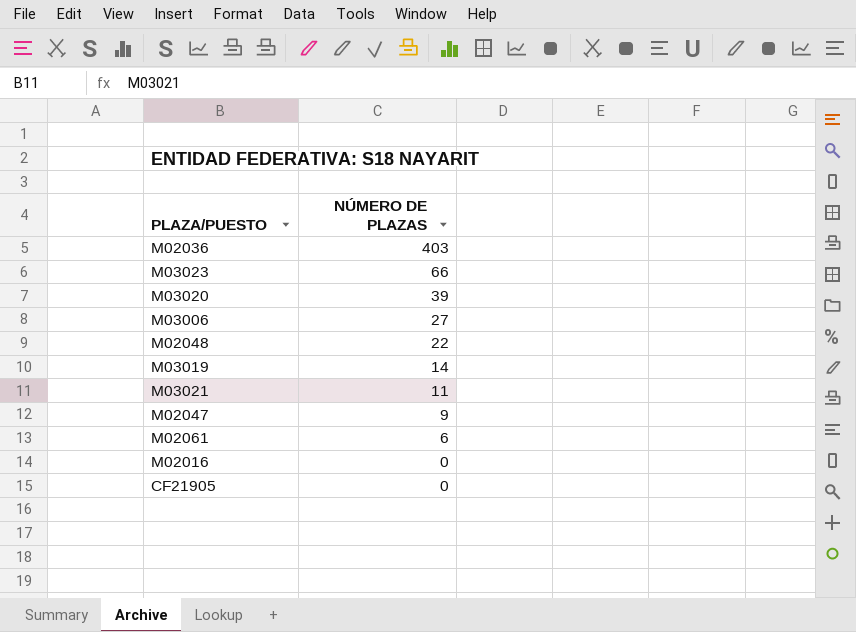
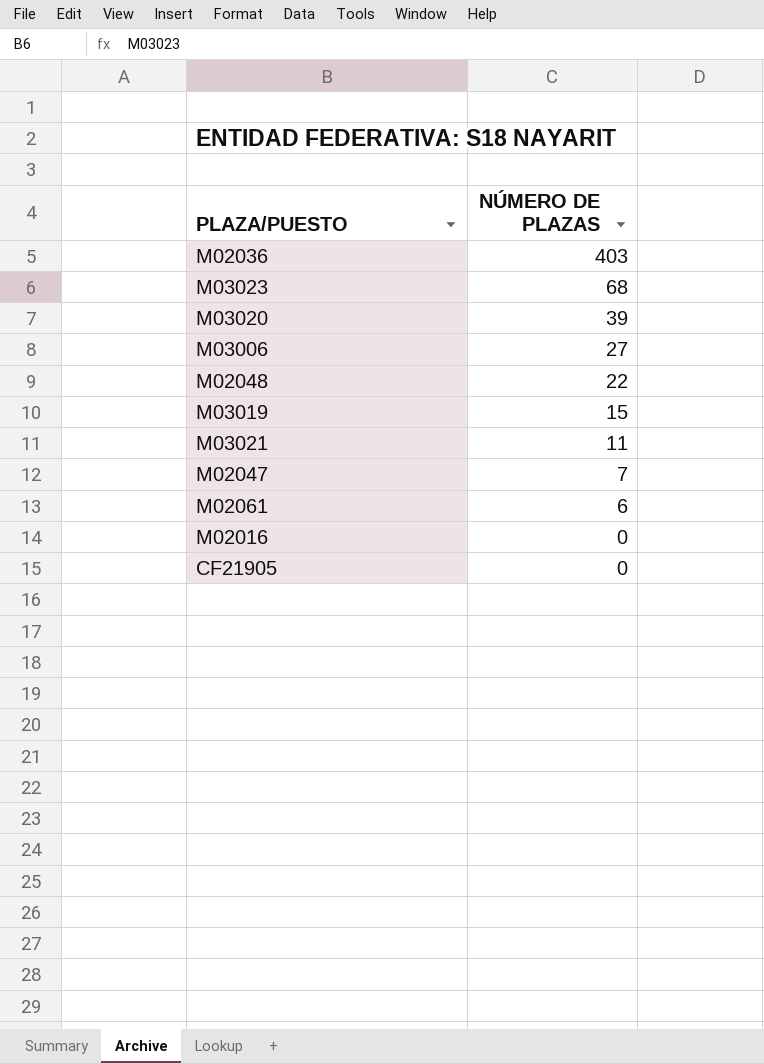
M03023 | NÚMERO DE PLAZAS: 66 -> 68
M03019 | NÚMERO DE PLAZAS: 14 -> 15
M02047 | NÚMERO DE PLAZAS: 9 -> 7

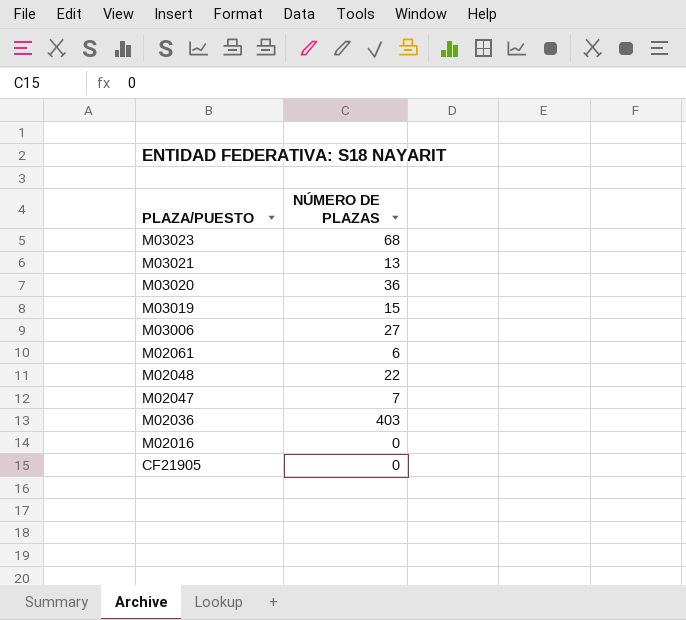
row order: NÚMERO DE PLAZAS descending -> PLAZA/PUESTO descending
M03021 | NÚMERO DE PLAZAS: 11 -> 13
M03020 | NÚMERO DE PLAZAS: 39 -> 36

